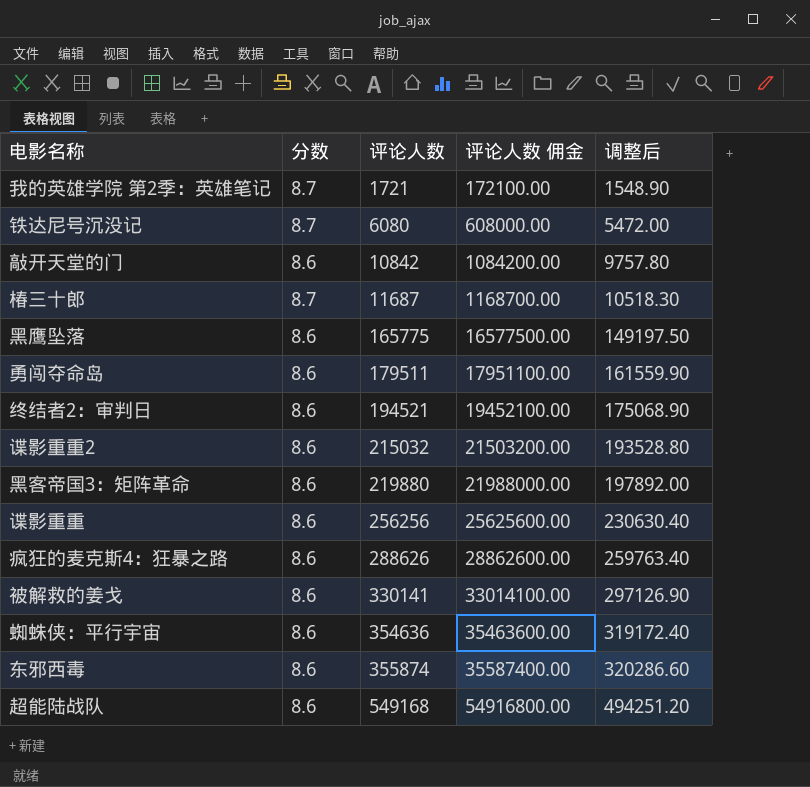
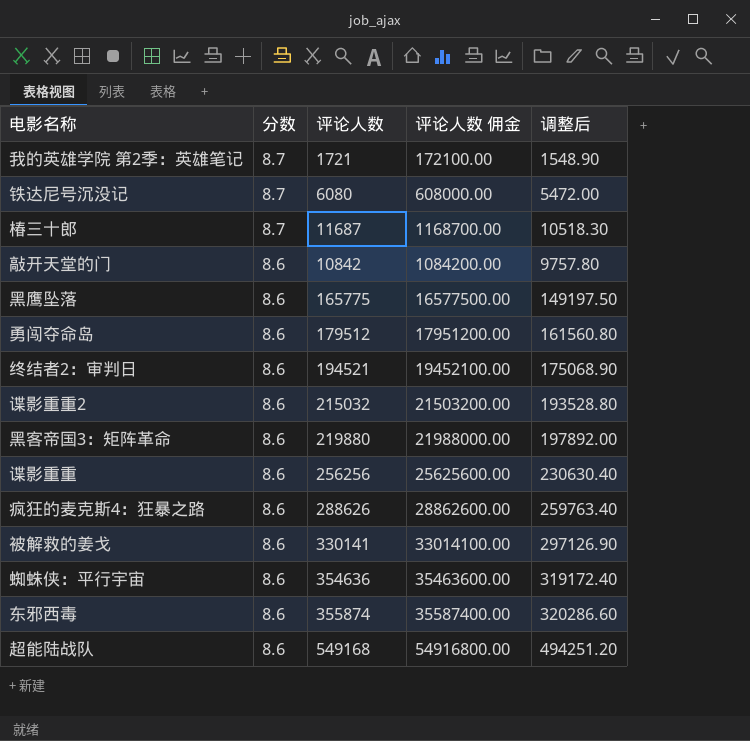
row order: 评论人数 ascending -> 分数 descending
勇闯夺命岛 | 评论人数: 179511 -> 179512
勇闯夺命岛 | 评论人数 佣金: 17951100.00 -> 17951200.00
勇闯夺命岛 | 调整后: 161559.90 -> 161560.80

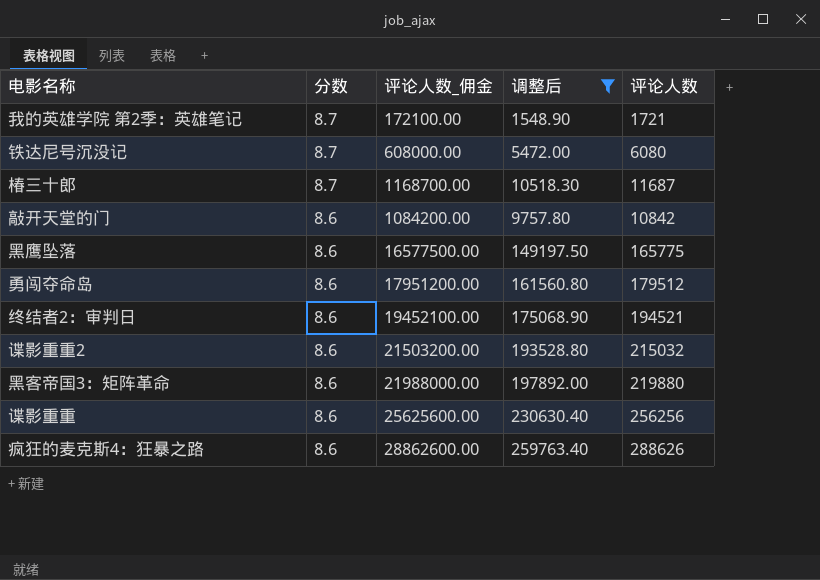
filter: none -> 调整后 <= 259763.40
column name: 评论人数 佣金 -> 评论人数_佣金
column 评论人数 | position: 3 -> 5

